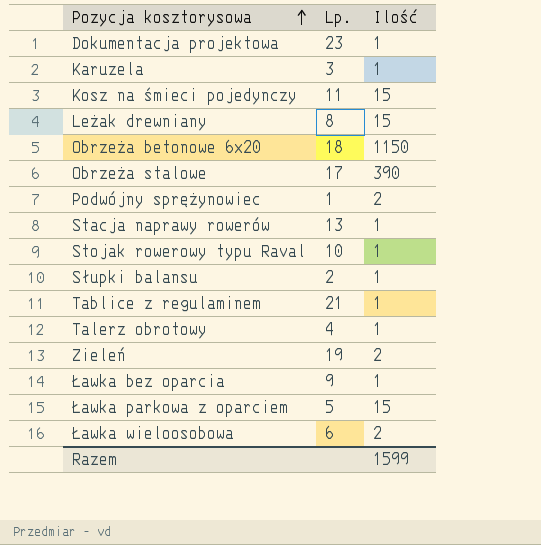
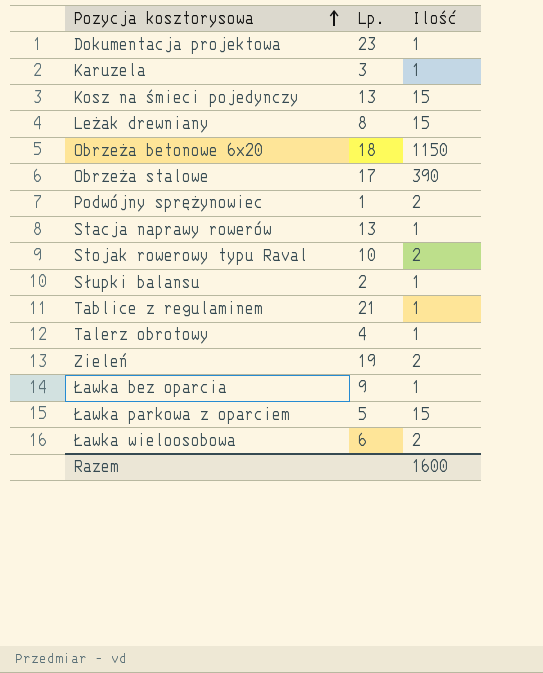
Kosz na śmieci pojedynczy | Lp.: 11 -> 13
Stojak rowerowy typu Raval | Ilość: 1 -> 2
Razem | Ilość: 1599 -> 1600

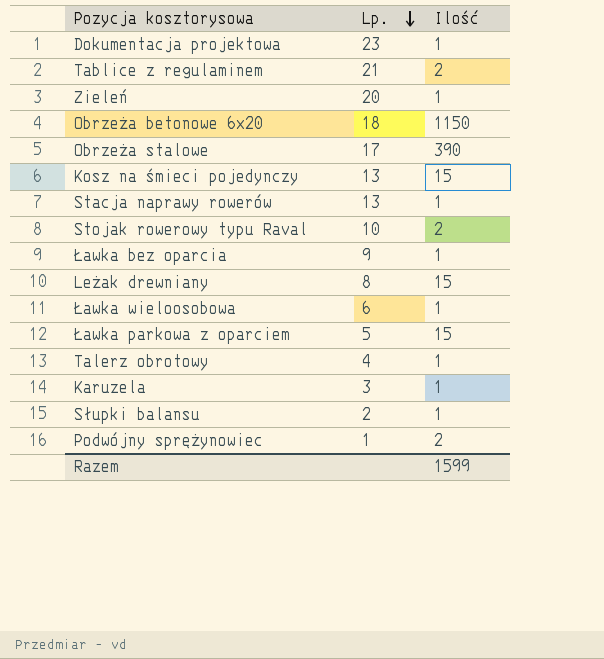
row order: Pozycja kosztorysowa ascending -> Lp. descending
Tablice z regulaminem | Ilość: 1 -> 2
Zieleń | Lp.: 19 -> 20
Zieleń | Ilość: 2 -> 1
Ławka wieloosobowa | Ilość: 2 -> 1
Razem | Ilość: 1600 -> 1599

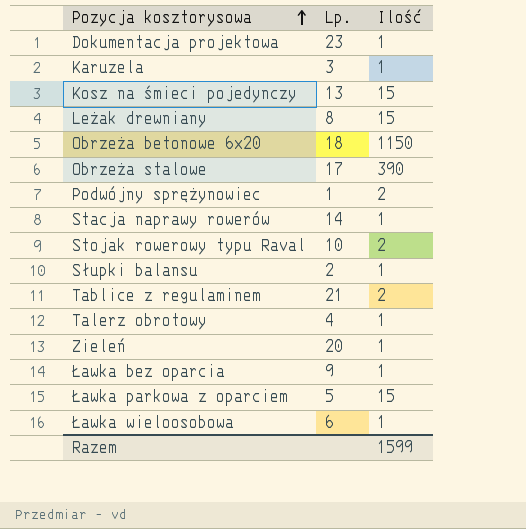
row order: Lp. descending -> Pozycja kosztorysowa ascending
Stacja naprawy rowerów | Lp.: 13 -> 14

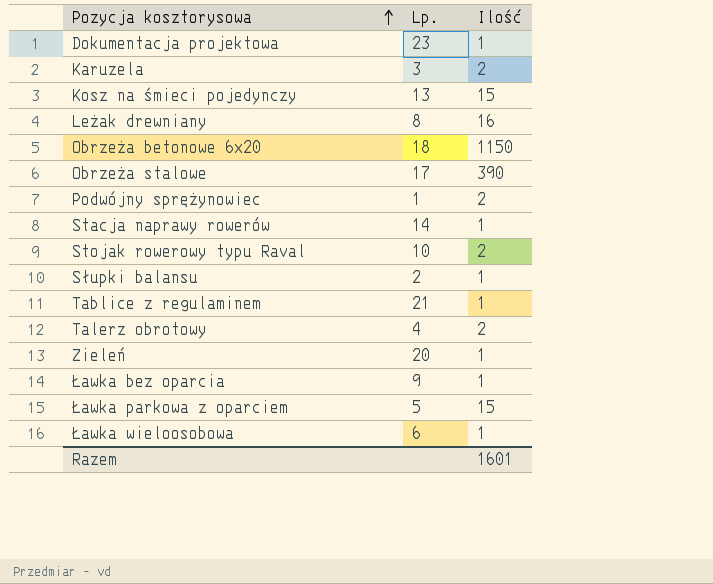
Karuzela | Ilość: 1 -> 2
Leżak drewniany | Ilość: 15 -> 16
Tablice z regulaminem | Ilość: 2 -> 1
Talerz obrotowy | Ilość: 1 -> 2
Razem | Ilość: 1599 -> 1601

